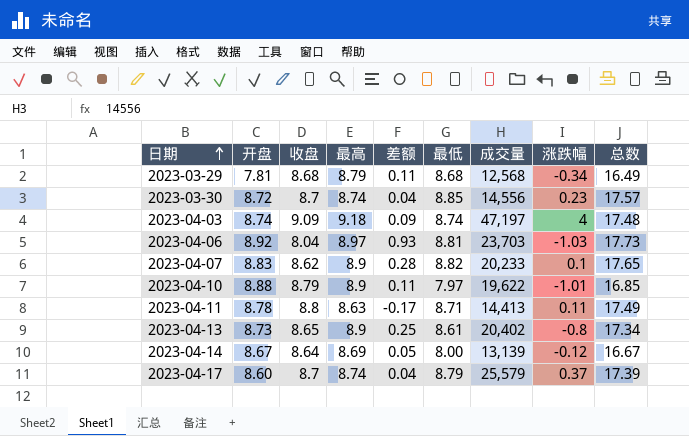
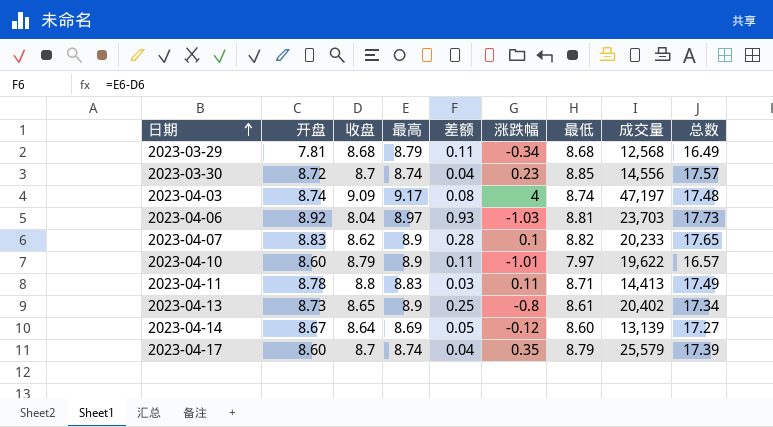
column 涨跌幅 | position: 8 -> 6
2023-04-03 | 最高: 9.18 -> 9.17
2023-04-03 | 差额: 0.09 -> 0.08
2023-04-10 | 开盘: 8.88 -> 8.60
2023-04-10 | 总数: 16.85 -> 16.57
2023-04-11 | 最高: 8.63 -> 8.83
2023-04-11 | 差额: -0.17 -> 0.03
2023-04-14 | 最低: 8.00 -> 8.60
2023-04-14 | 总数: 16.67 -> 17.27
2023-04-17 | 涨跌幅: 0.37 -> 0.35

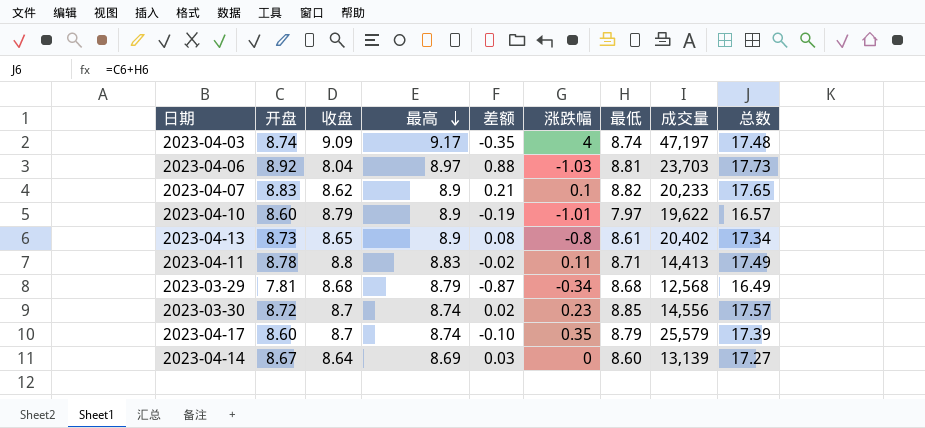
row order: 日期 ascending -> 最高 descending
column 差额 | formula: [最高] - [收盘] -> [开盘] - [收盘]
2023-04-14 | 涨跌幅: -0.12 -> 0

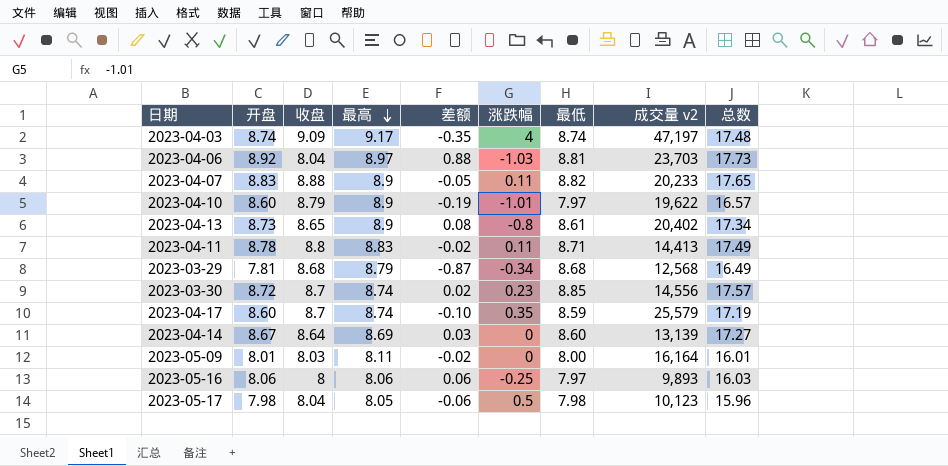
column name: 成交量 -> 成交量 v2
2023-04-07 | 收盘: 8.62 -> 8.88
2023-04-07 | 差额: 0.21 -> -0.05
2023-04-07 | 涨跌幅: 0.1 -> 0.11
2023-04-17 | 最低: 8.79 -> 8.59
2023-04-17 | 总数: 17.39 -> 17.19
row 2023-05-09: none -> 8.01 | 8.03 | 8.11 | -0.02 | 0 | 8.00 | 16,164 | 16.01
row 2023-05-16: none -> 8.06 | 8 | 8.06 | 0.06 | -0.25 | 7.97 | 9,893 | 16.03
row 2023-05-17: none -> 7.98 | 8.04 | 8.05 | -0.06 | 0.5 | 7.98 | 10,123 | 15.96

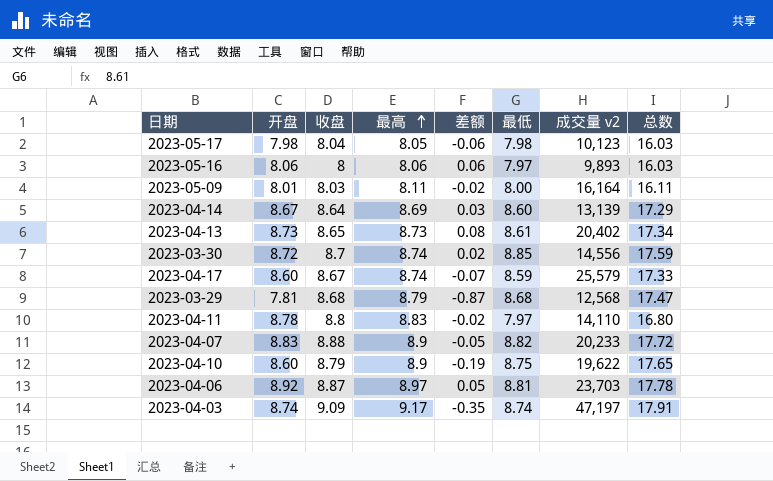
row order: 最高 descending -> 最高 ascending
column 涨跌幅 | position: 6 -> none
column 总数 | formula: [开盘] + [最低] -> [最高] + [最低]
2023-04-13 | 最高: 8.9 -> 8.73
2023-04-17 | 收盘: 8.7 -> 8.67
2023-04-17 | 差额: -0.10 -> -0.07
2023-04-11 | 最低: 8.71 -> 7.97
2023-04-11 | 成交量 v2: 14,413 -> 14,110
2023-04-10 | 最低: 7.97 -> 8.75
2023-04-06 | 收盘: 8.04 -> 8.87
2023-04-06 | 差额: 0.88 -> 0.05

